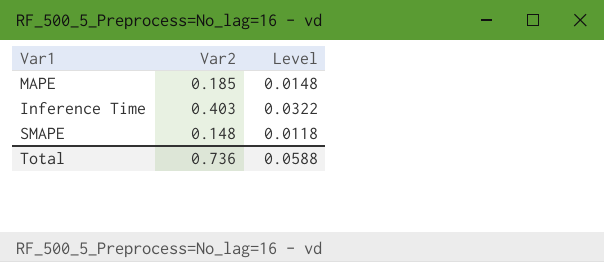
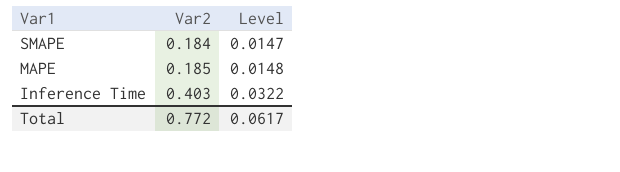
row order: none -> Var1 descending
SMAPE | Var2: 0.148 -> 0.184
SMAPE | Level: 0.0118 -> 0.0147
Total | Var2: 0.736 -> 0.772
Total | Level: 0.0588 -> 0.0617

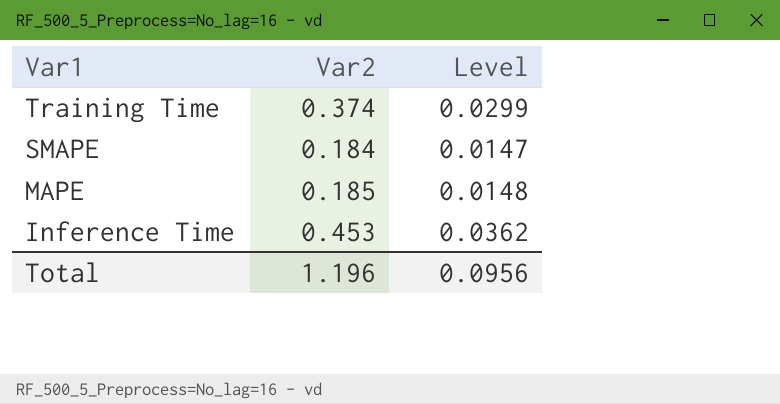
row Training Time: none -> 0.374 | 0.0299
Inference Time | Var2: 0.403 -> 0.453
Inference Time | Level: 0.0322 -> 0.0362
Total | Var2: 0.772 -> 1.196
Total | Level: 0.0617 -> 0.0956

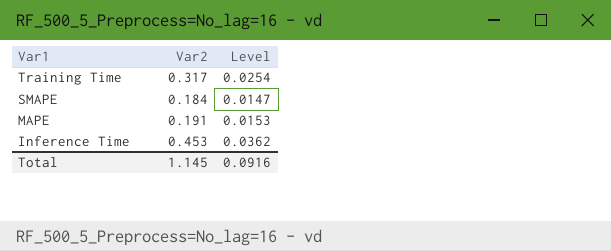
Training Time | Var2: 0.374 -> 0.317
Training Time | Level: 0.0299 -> 0.0254
MAPE | Var2: 0.185 -> 0.191
MAPE | Level: 0.0148 -> 0.0153
Total | Var2: 1.196 -> 1.145
Total | Level: 0.0956 -> 0.0916

